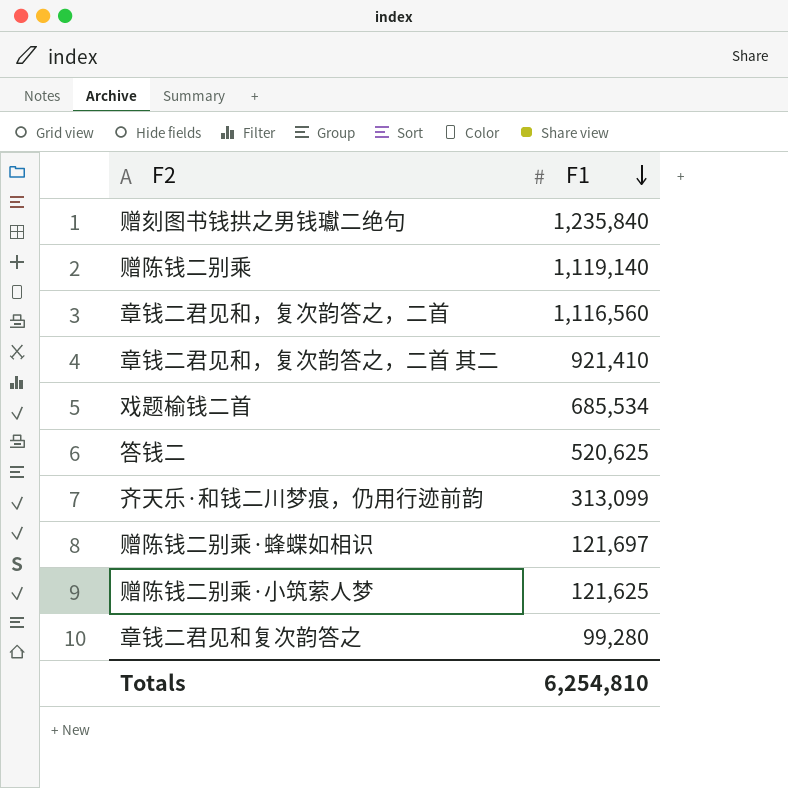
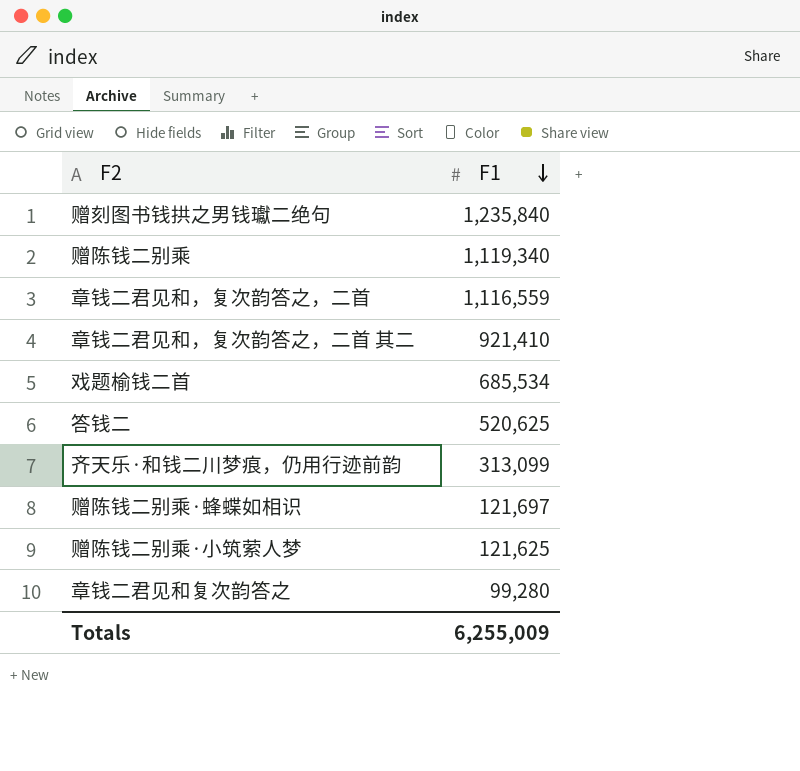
赠陈钱二别乘 | F1: 1,119,140 -> 1,119,340
章钱二君见和，复次韵答之，二首 | F1: 1,116,560 -> 1,116,559
Totals | F1: 6,254,810 -> 6,255,009

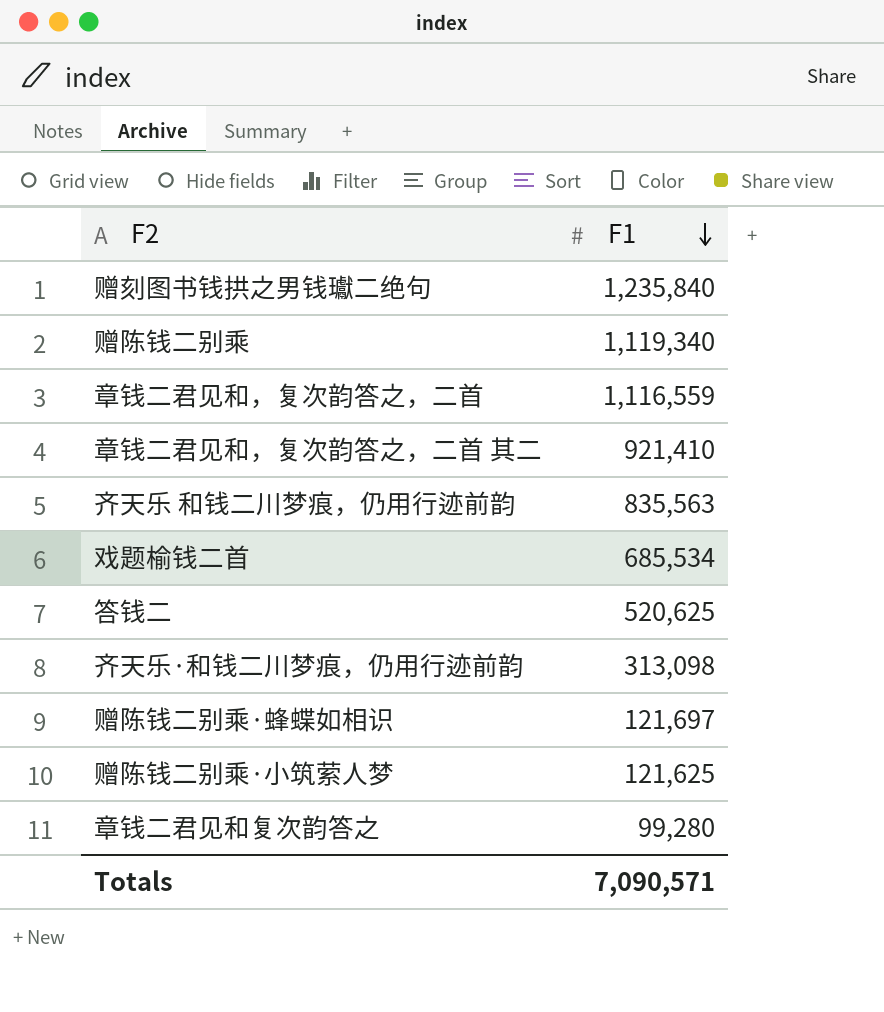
row 齐天乐 和钱二川梦痕，仍用行迹前韵: none -> 835,563
齐天乐·和钱二川梦痕，仍用行迹前韵 | F1: 313,099 -> 313,098
Totals | F1: 6,255,009 -> 7,090,571

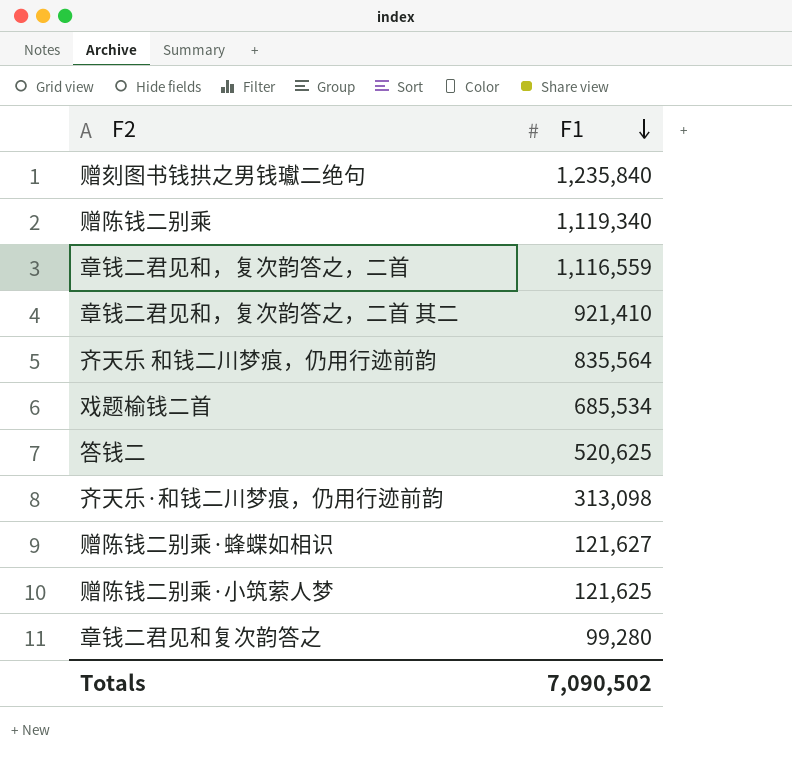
齐天乐 和钱二川梦痕，仍用行迹前韵 | F1: 835,563 -> 835,564
赠陈钱二别乘·蜂蝶如相识 | F1: 121,697 -> 121,627
Totals | F1: 7,090,571 -> 7,090,502

